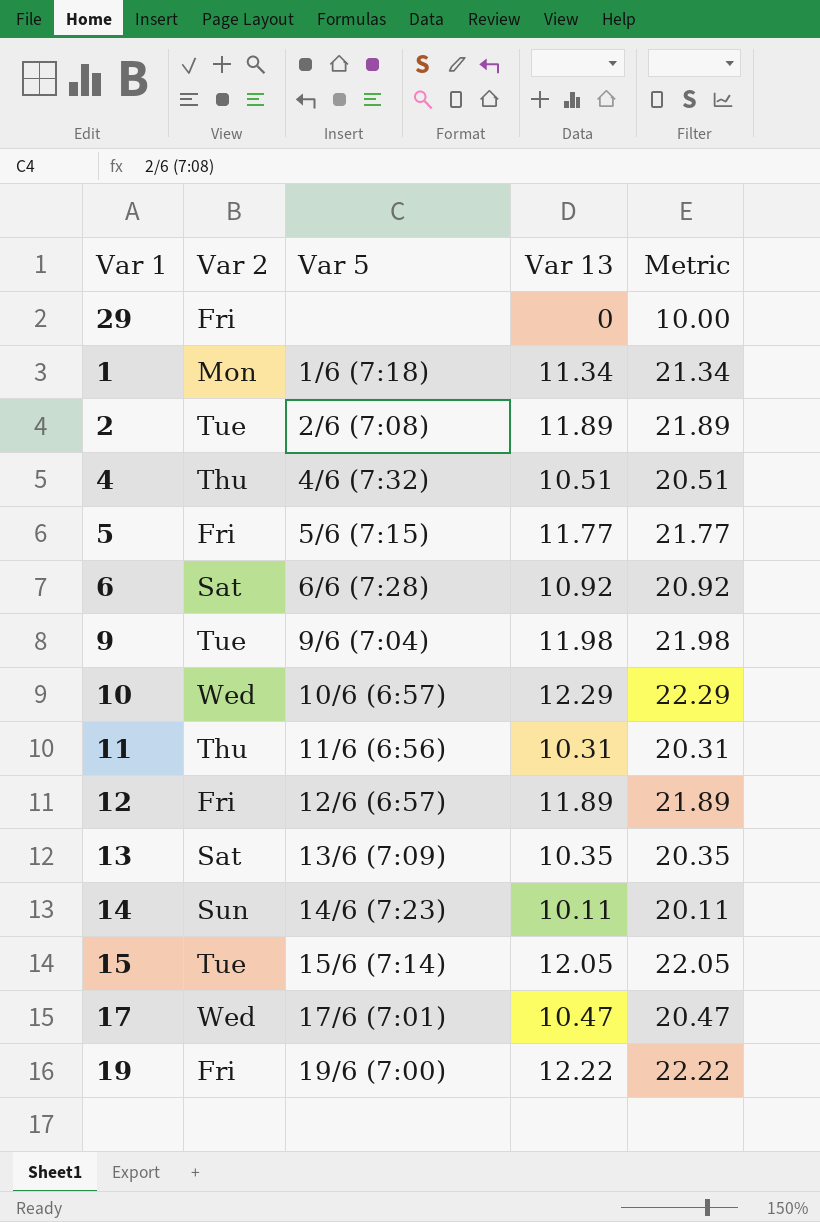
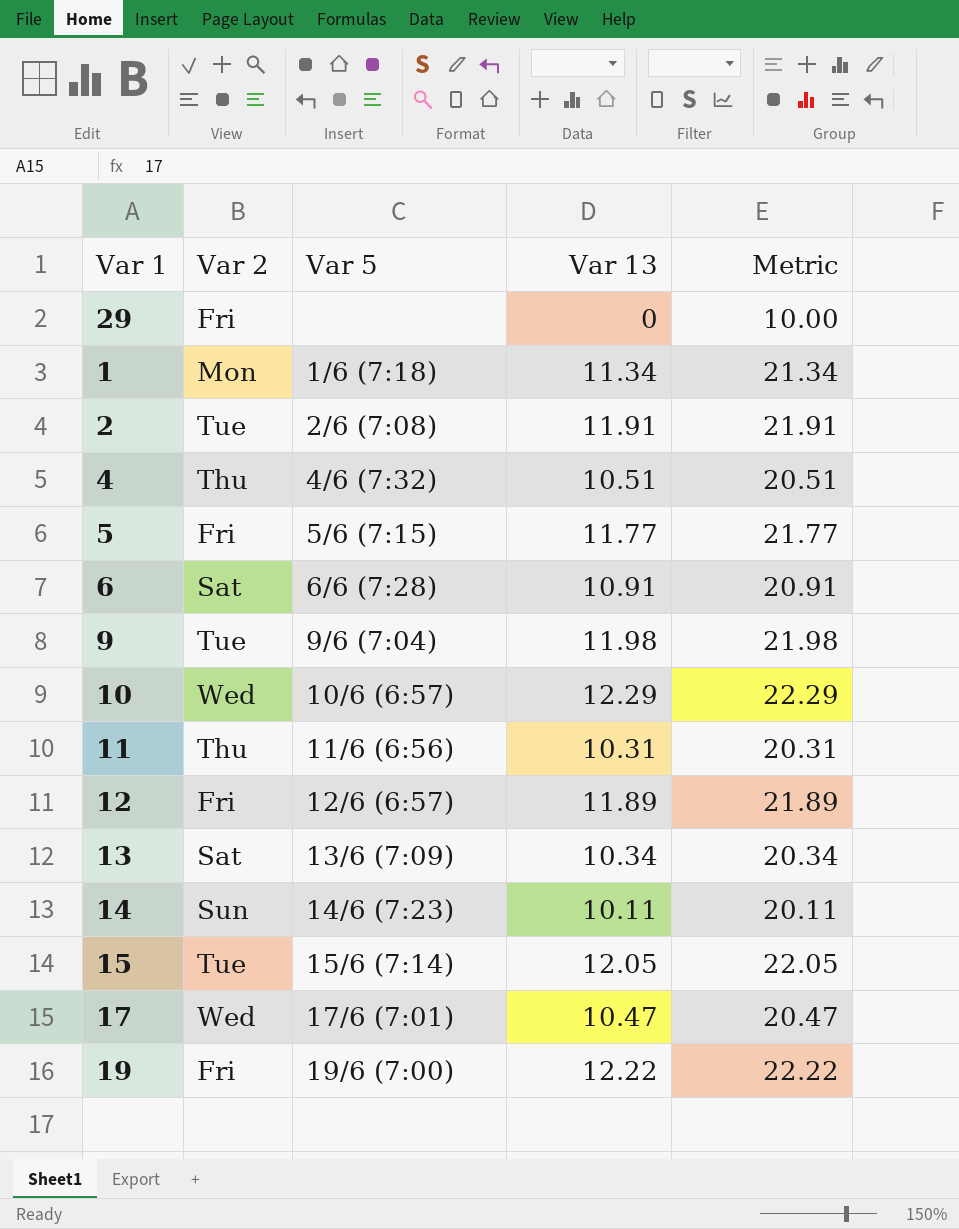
2 | Var 13: 11.89 -> 11.91
2 | Metric: 21.89 -> 21.91
6 | Var 13: 10.92 -> 10.91
6 | Metric: 20.92 -> 20.91
13 | Var 13: 10.35 -> 10.34
13 | Metric: 20.35 -> 20.34

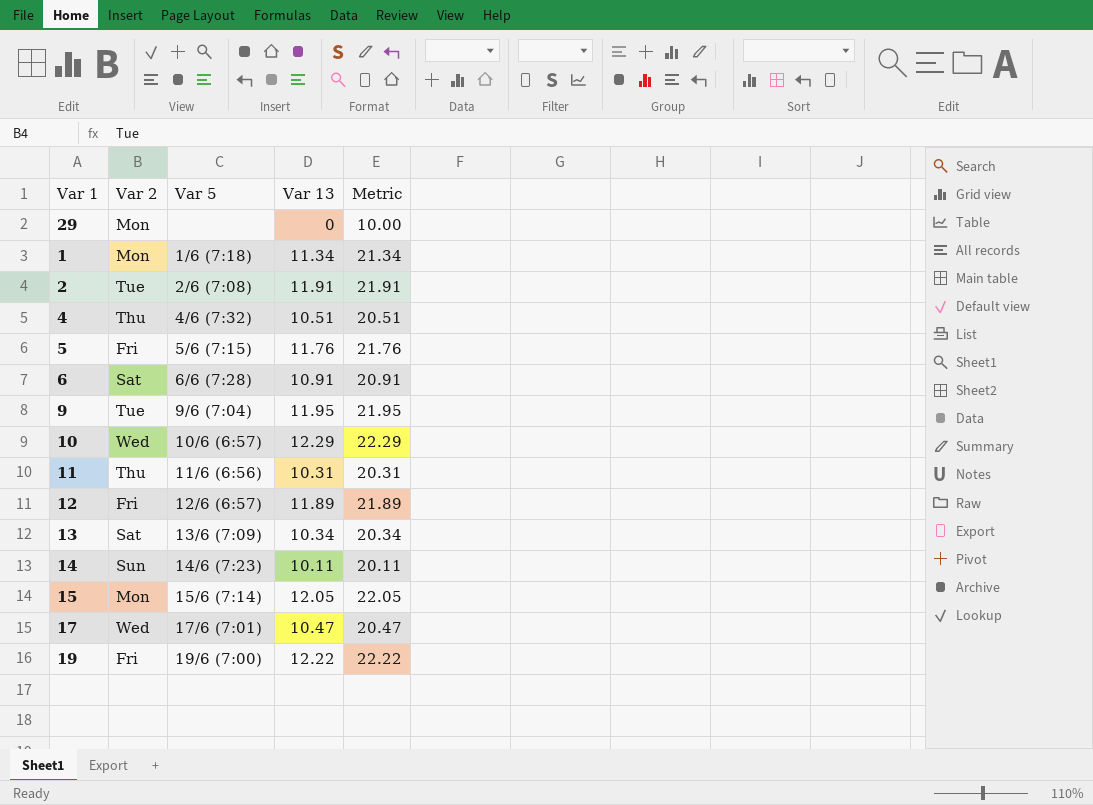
29 | Var 2: Fri -> Mon
5 | Var 13: 11.77 -> 11.76
5 | Metric: 21.77 -> 21.76
9 | Var 13: 11.98 -> 11.95
9 | Metric: 21.98 -> 21.95
15 | Var 2: Tue -> Mon

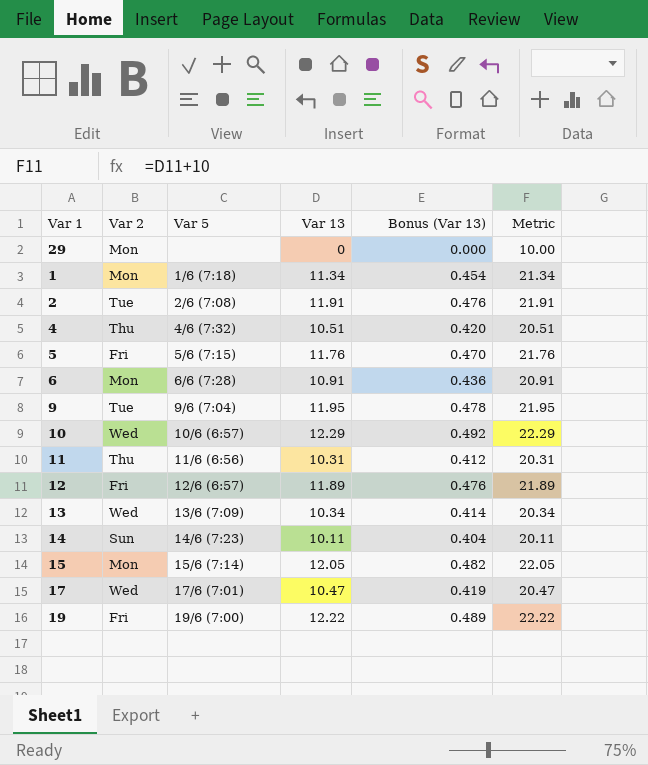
column Bonus (Var 13) | formula: none -> [Var 13] * 0.04
6 | Var 2: Sat -> Mon
13 | Var 2: Sat -> Wed

